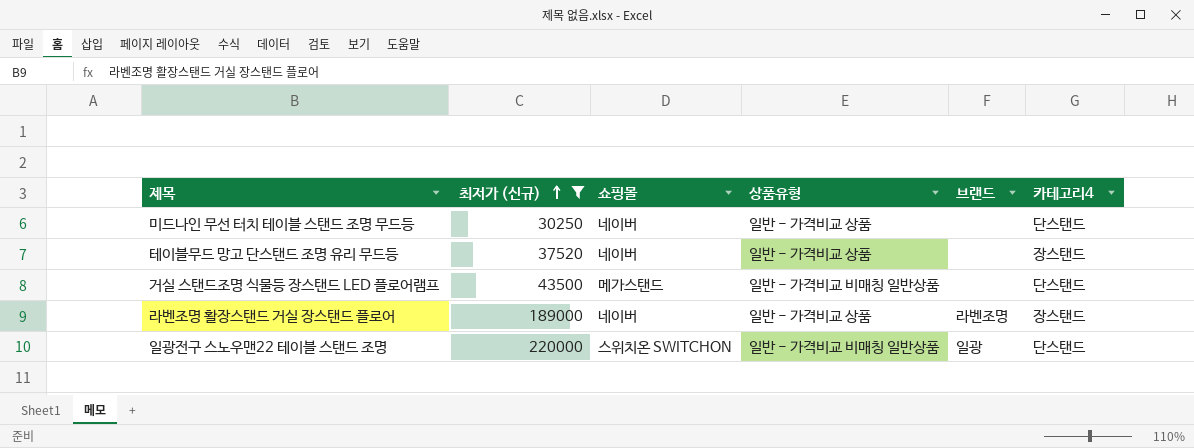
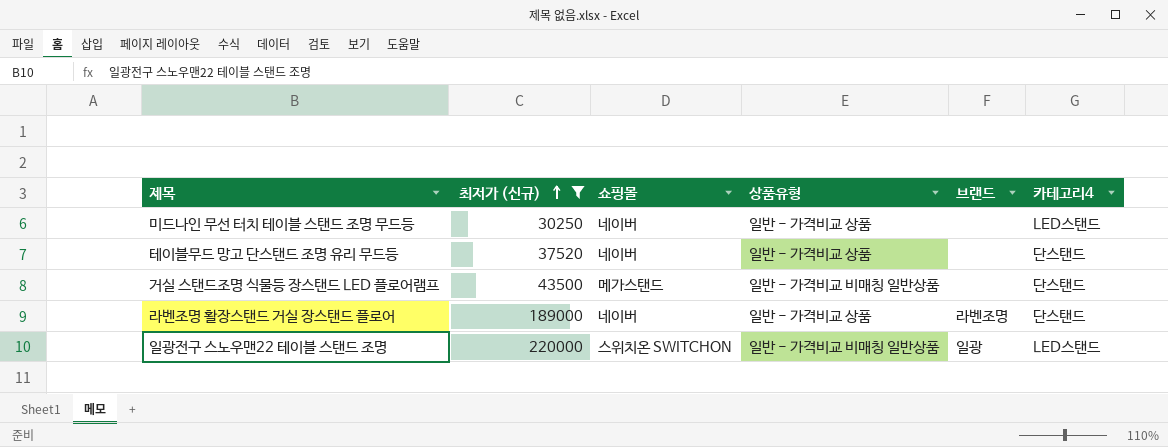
미드나인 무선 터치 테이블 스탠드 조명 무드등 | 카테고리4: 단스탠드 -> LED스탠드
테이블무드 망고 단스탠드 조명 유리 무드등 | 카테고리4: 장스탠드 -> 단스탠드
라벤조명 활장스탠드 거실 장스탠드 플로어 | 카테고리4: 장스탠드 -> 단스탠드
일광전구 스노우맨22 테이블 스탠드 조명 | 카테고리4: 단스탠드 -> LED스탠드

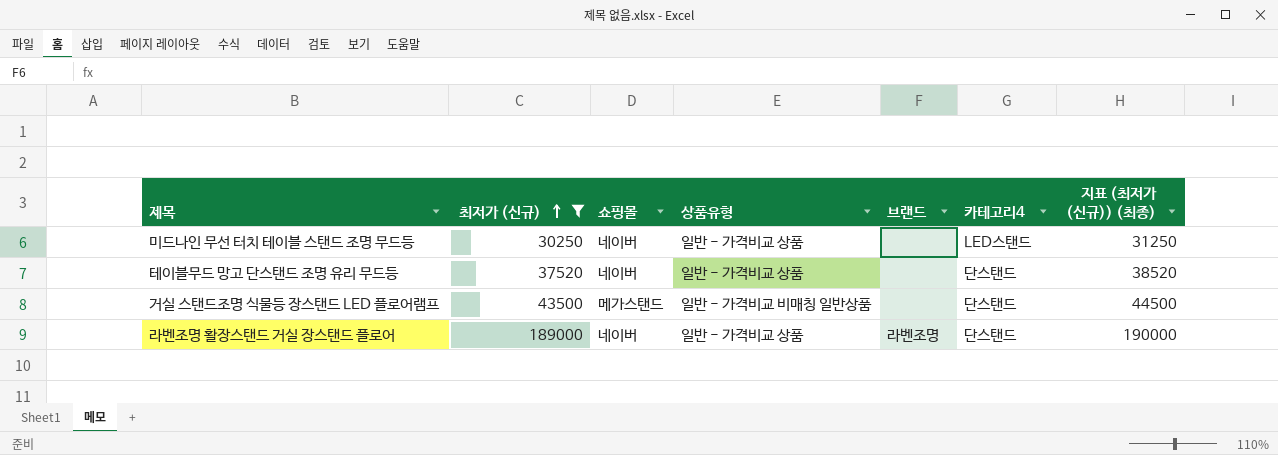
column 지표 (최저가 (신규)) (최종) | formula: none -> [최저가 (신규)] + 1000
row 일광전구 스노우맨22 테이블 스탠드 조명: 220000 | 스위치온 SWITCHON | 일반 - 가격비교 비매칭 일반상품 | 일광 | LED스탠드 -> none

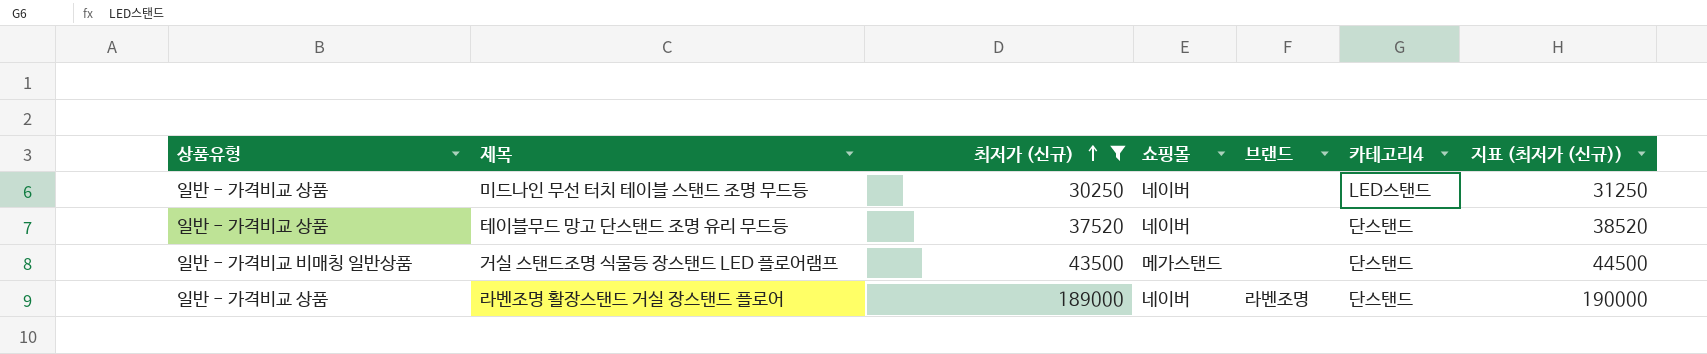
column 상품유형 | position: 4 -> 1
column name: 지표 (최저가 (신규)) (최종) -> 지표 (최저가 (신규))

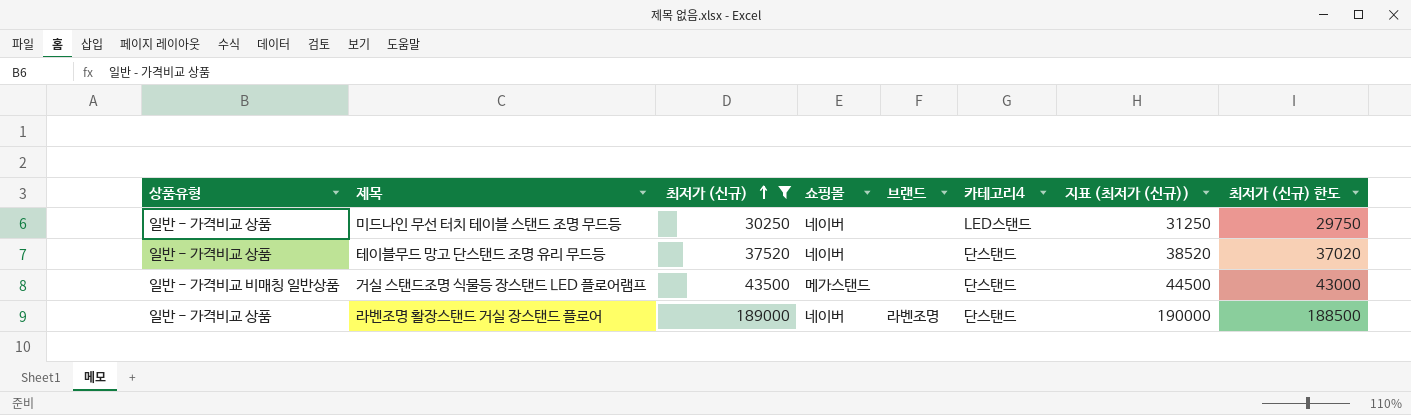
column 최저가 (신규) 한도 | formula: none -> [최저가 (신규)] - 500

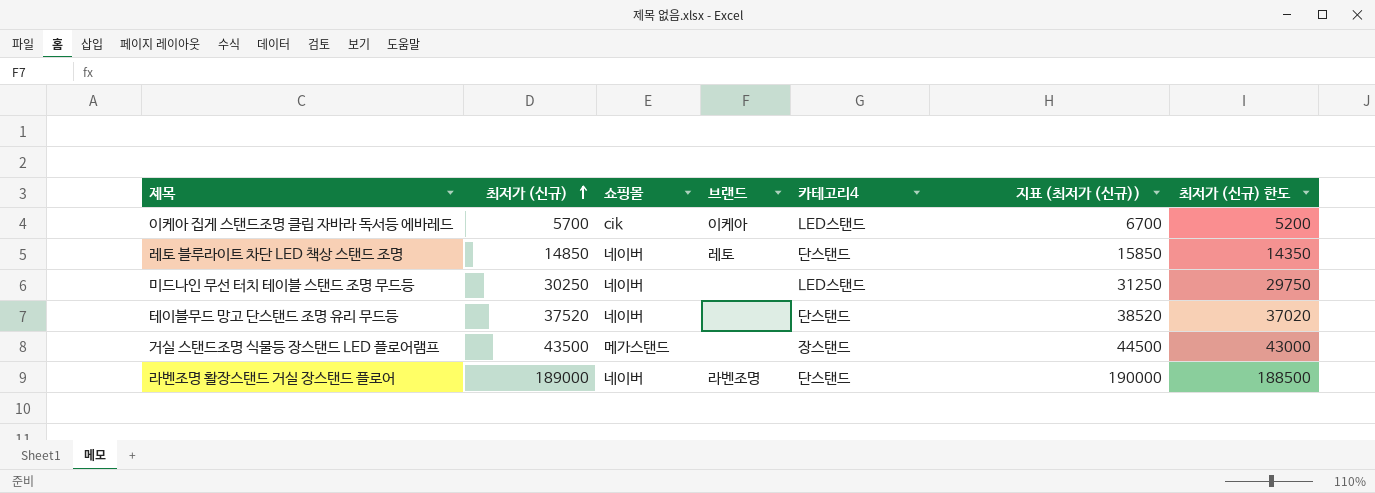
filter: 최저가 (신규) >= 30250 -> none
column 상품유형 | position: 1 -> none
거실 스탠드조명 식물등 장스탠드 LED 플로어램프 | 카테고리4: 단스탠드 -> 장스탠드

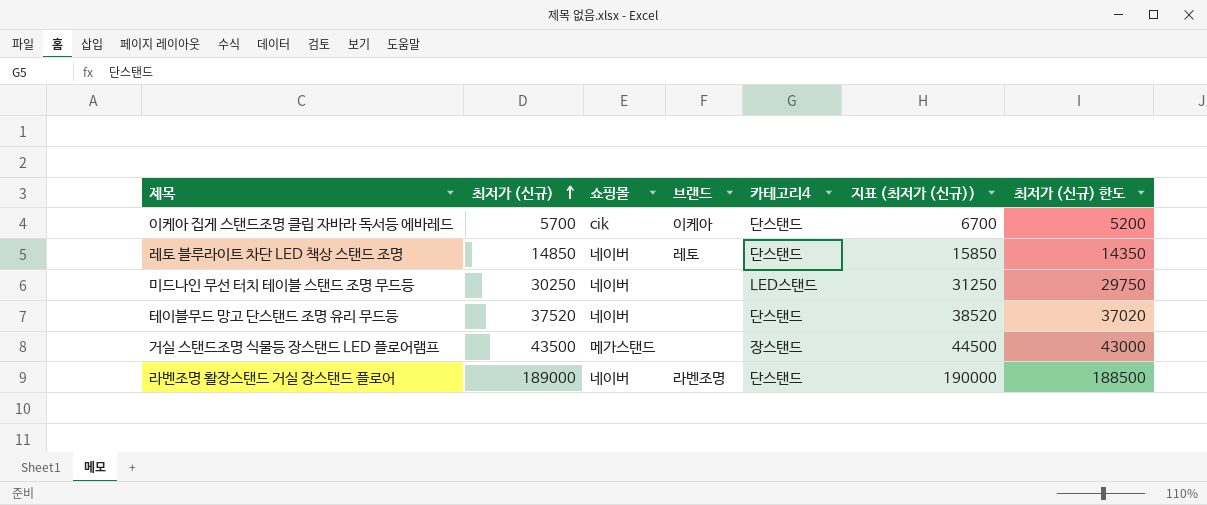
이케아 집게 스탠드조명 클립 자바라 독서등 에바레드 | 카테고리4: LED스탠드 -> 단스탠드

